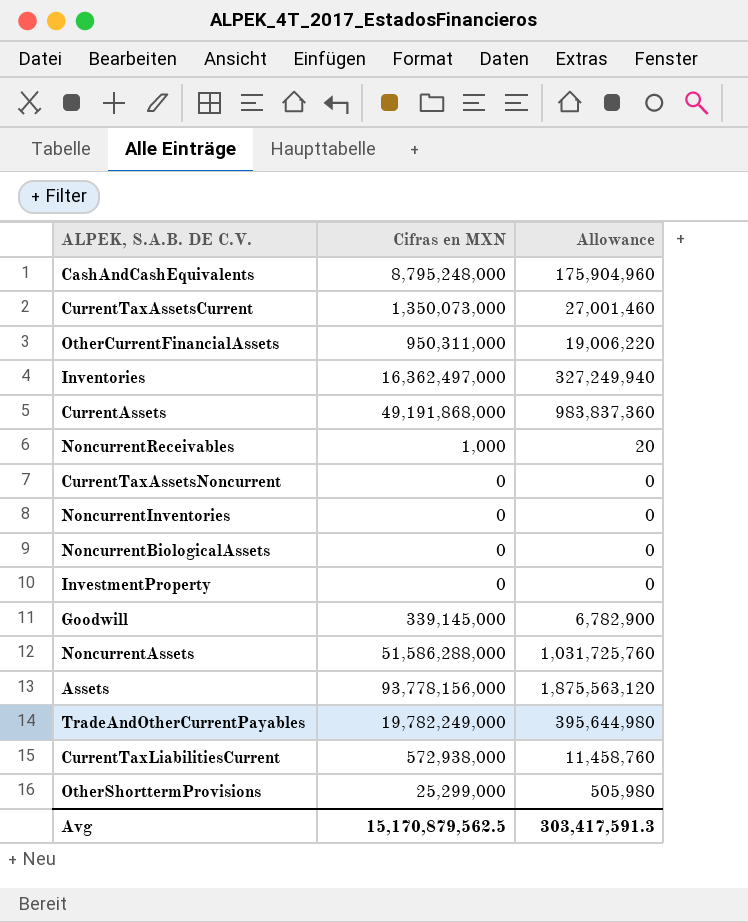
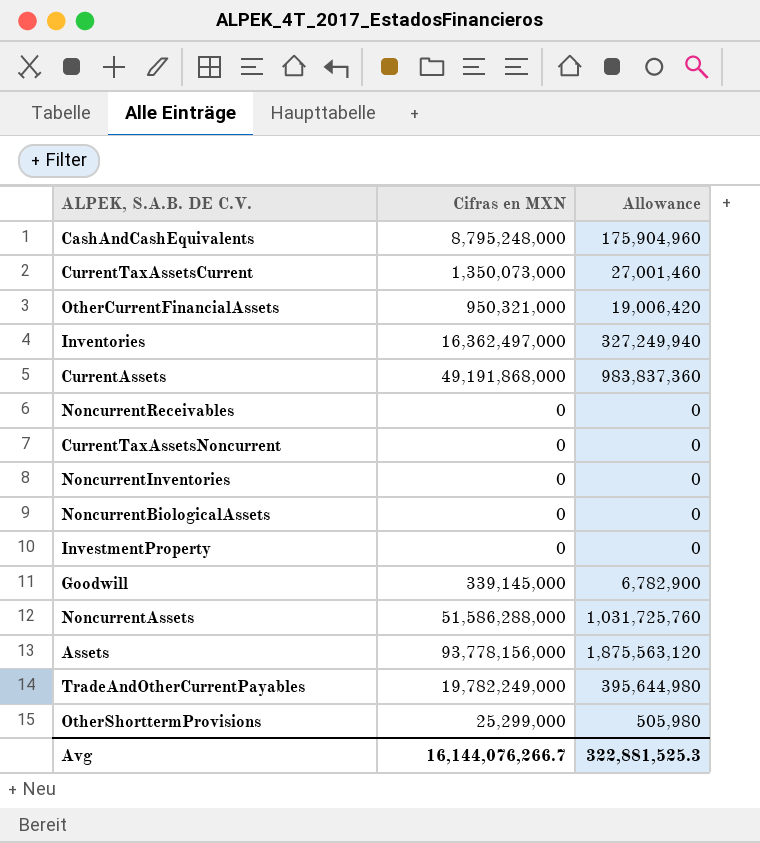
row CurrentTaxLiabilitiesCurrent: 572,938,000 | 11,458,760 -> none
OtherCurrentFinancialAssets | Cifras en MXN: 950,311,000 -> 950,321,000
OtherCurrentFinancialAssets | Allowance: 19,006,220 -> 19,006,420
NoncurrentReceivables | Cifras en MXN: 1,000 -> 0
NoncurrentReceivables | Allowance: 20 -> 0
Avg | Cifras en MXN: 15,170,879,562.5 -> 16,144,076,266.7
Avg | Allowance: 303,417,591.3 -> 322,881,525.3

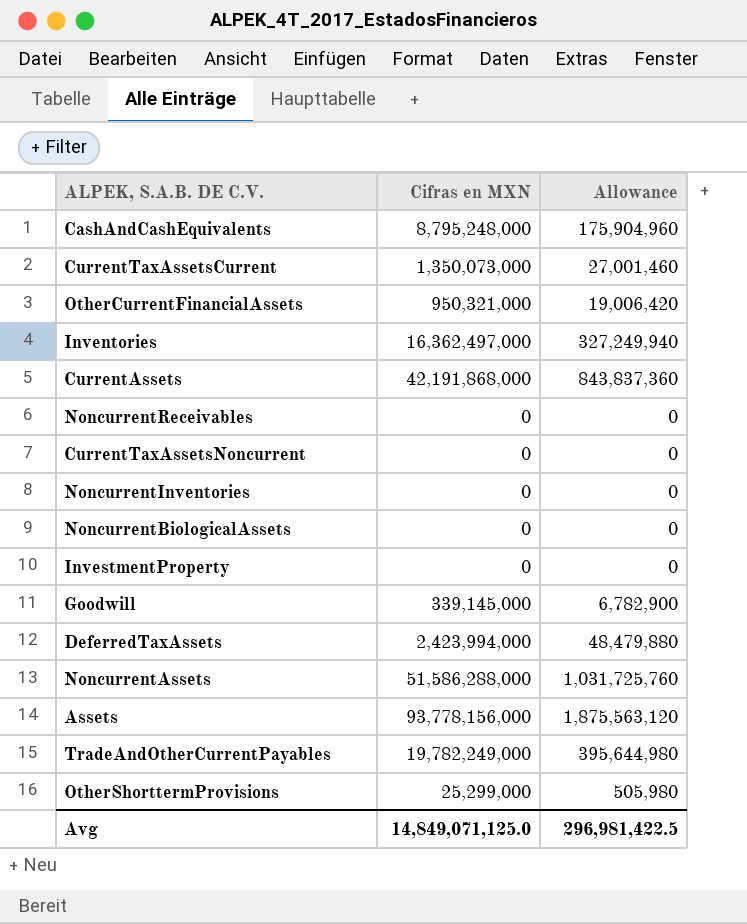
CurrentAssets | Cifras en MXN: 49,191,868,000 -> 42,191,868,000
CurrentAssets | Allowance: 983,837,360 -> 843,837,360
row DeferredTaxAssets: none -> 2,423,994,000 | 48,479,880
Avg | Cifras en MXN: 16,144,076,266.7 -> 14,849,071,125.0
Avg | Allowance: 322,881,525.3 -> 296,981,422.5

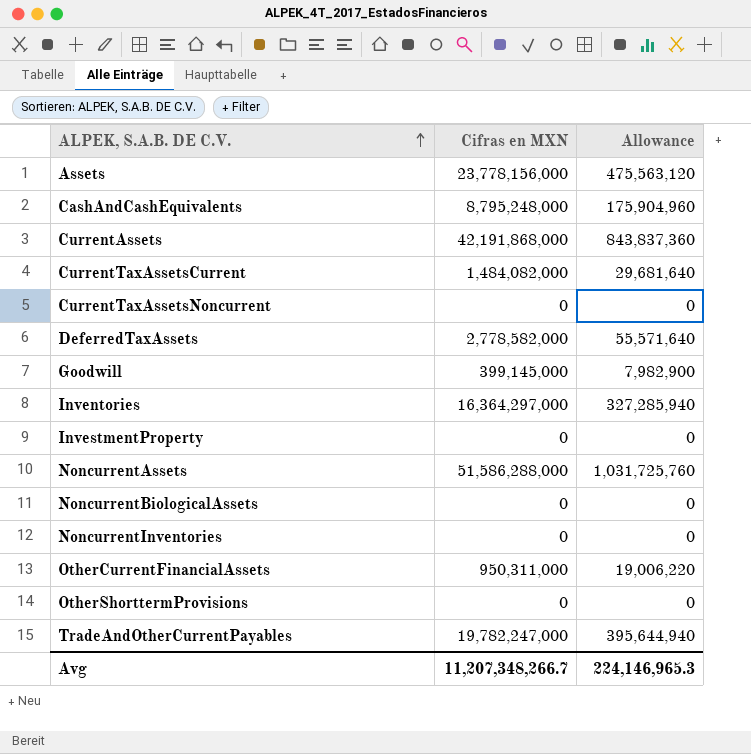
row order: none -> ALPEK, S.A.B. DE C.V. ascending
row NoncurrentReceivables: 0 | 0 -> none
Assets | Cifras en MXN: 93,778,156,000 -> 23,778,156,000
Assets | Allowance: 1,875,563,120 -> 475,563,120
CurrentTaxAssetsCurrent | Cifras en MXN: 1,350,073,000 -> 1,484,082,000
CurrentTaxAssetsCurrent | Allowance: 27,001,460 -> 29,681,640
DeferredTaxAssets | Cifras en MXN: 2,423,994,000 -> 2,778,582,000
DeferredTaxAssets | Allowance: 48,479,880 -> 55,571,640
Goodwill | Cifras en MXN: 339,145,000 -> 399,145,000
Goodwill | Allowance: 6,782,900 -> 7,982,900
Inventories | Cifras en MXN: 16,362,497,000 -> 16,364,297,000
Inventories | Allowance: 327,249,940 -> 327,285,940
OtherCurrentFinancialAssets | Cifras en MXN: 950,321,000 -> 950,311,000
OtherCurrentFinancialAssets | Allowance: 19,006,420 -> 19,006,220
OtherShorttermProvisions | Cifras en MXN: 25,299,000 -> 0
OtherShorttermProvisions | Allowance: 505,980 -> 0
TradeAndOtherCurrentPayables | Cifras en MXN: 19,782,249,000 -> 19,782,247,000
TradeAndOtherCurrentPayables | Allowance: 395,644,980 -> 395,644,940
Avg | Cifras en MXN: 14,849,071,125.0 -> 11,207,348,266.7
Avg | Allowance: 296,981,422.5 -> 224,146,965.3

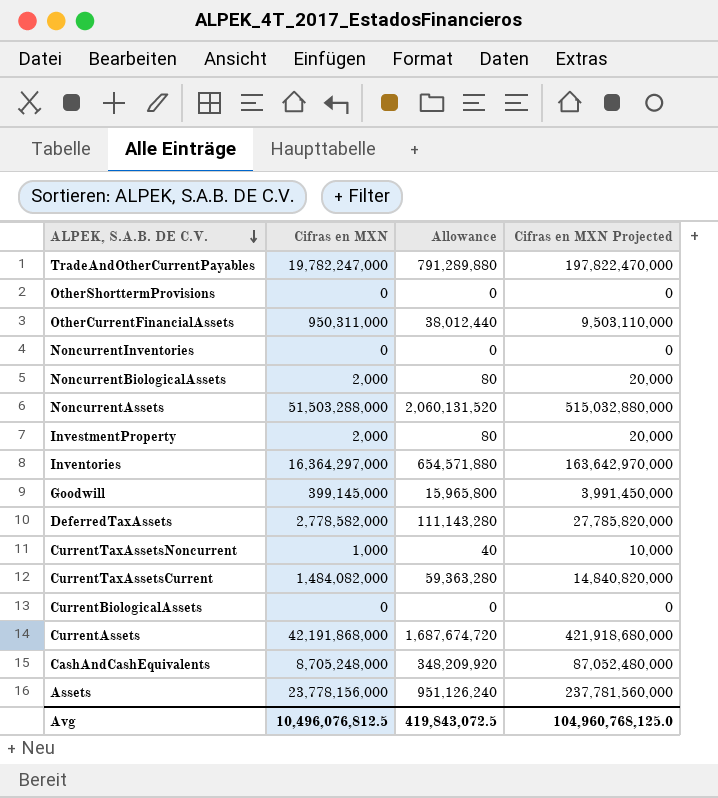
row order: ALPEK, S.A.B. DE C.V. ascending -> ALPEK, S.A.B. DE C.V. descending
column Allowance | formula: [Cifras en MXN] * 0.02 -> [Cifras en MXN] * 0.04
column Cifras en MXN Projected | formula: none -> [Cifras en MXN] * 10
NoncurrentBiologicalAssets | Cifras en MXN: 0 -> 2,000
NoncurrentAssets | Cifras en MXN: 51,586,288,000 -> 51,503,288,000
InvestmentProperty | Cifras en MXN: 0 -> 2,000
CurrentTaxAssetsNoncurrent | Cifras en MXN: 0 -> 1,000
row CurrentBiologicalAssets: none -> 0 | 0 | 0
CashAndCashEquivalents | Cifras en MXN: 8,795,248,000 -> 8,705,248,000
Avg | Cifras en MXN: 11,207,348,266.7 -> 10,496,076,812.5
Avg | Allowance: 224,146,965.3 -> 419,843,072.5

